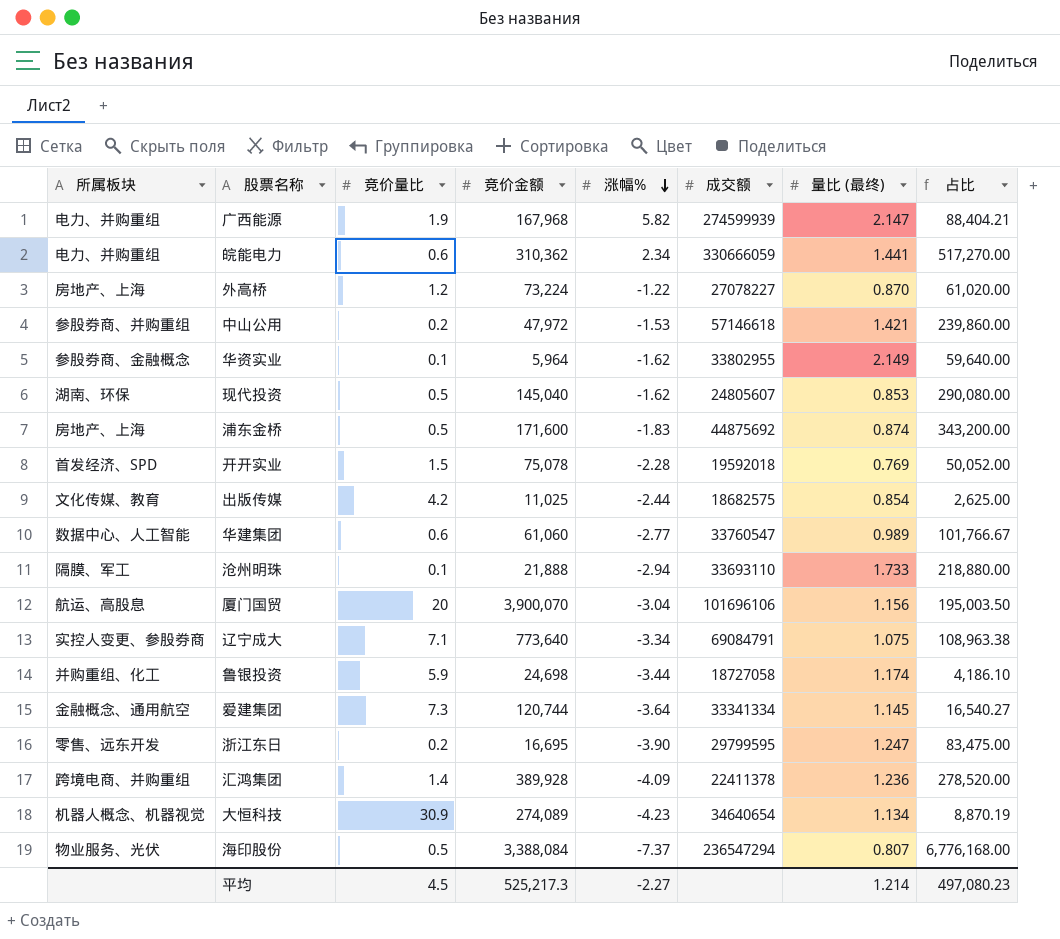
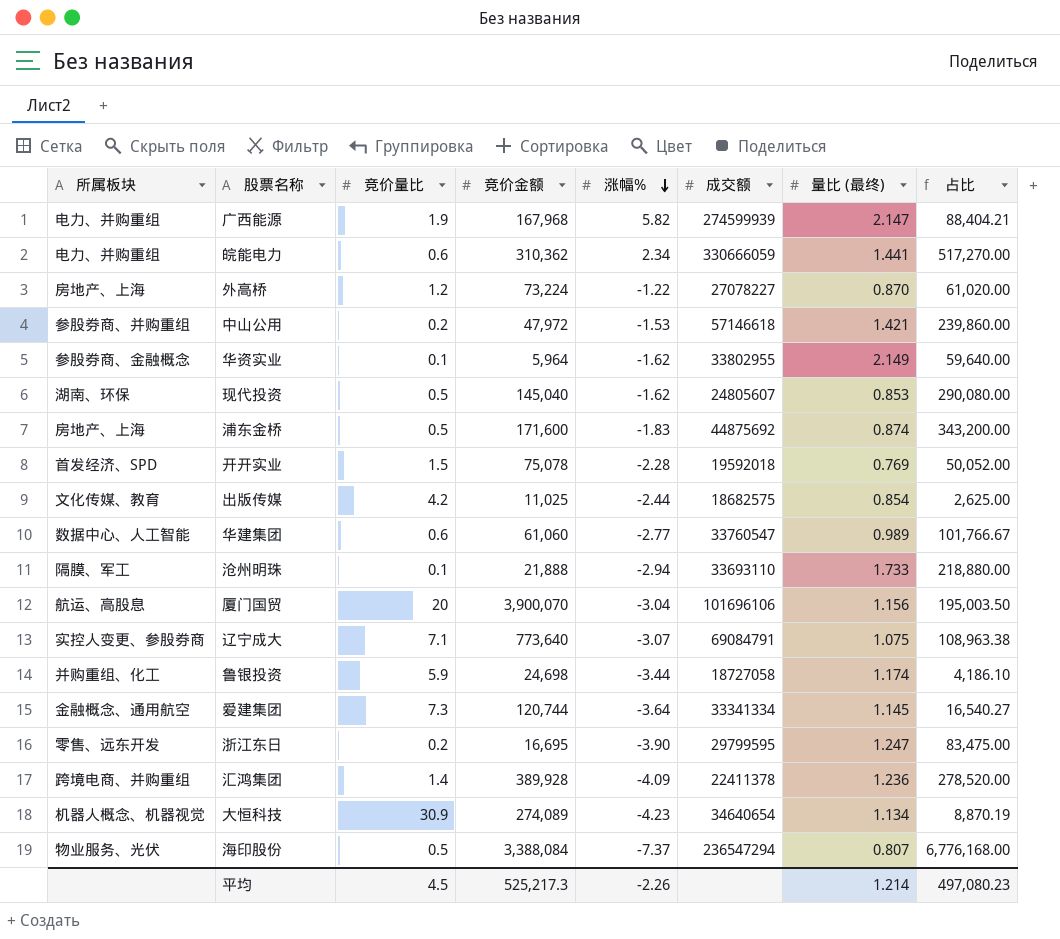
辽宁成大 | 涨幅%: -3.34 -> -3.07
平均 | 涨幅%: -2.27 -> -2.26

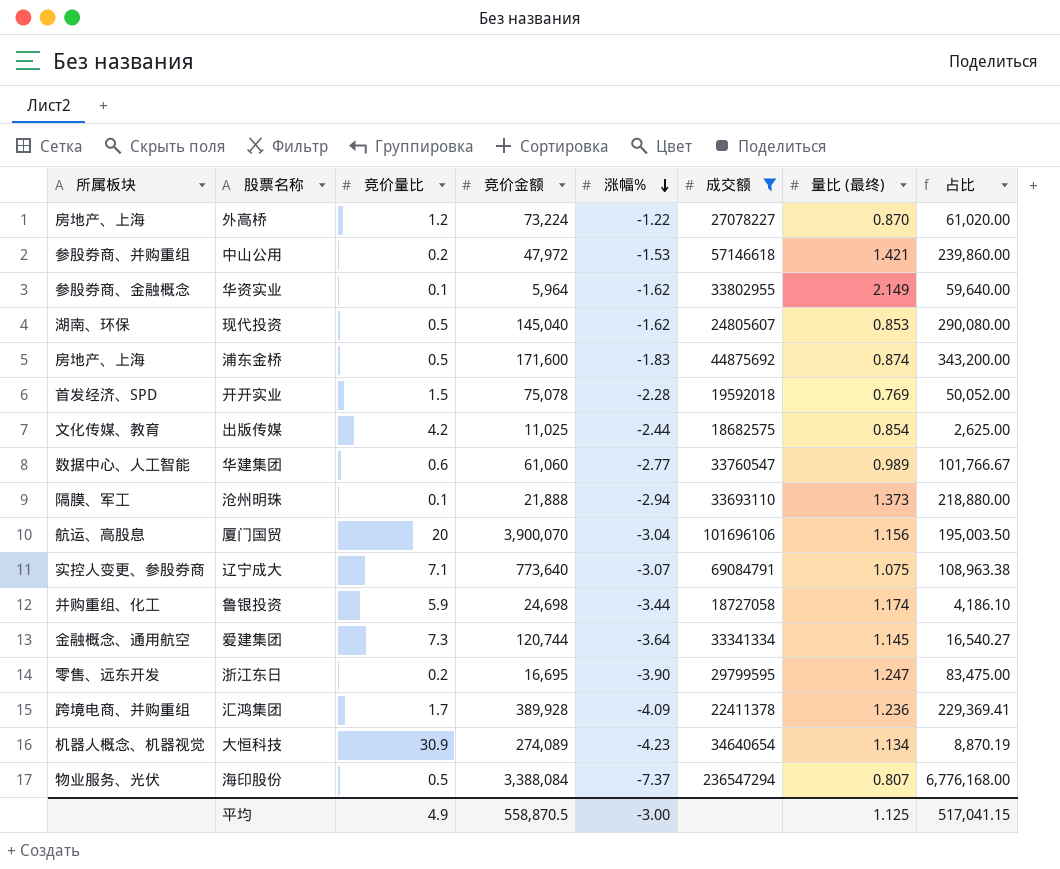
filter: none -> 成交额 <= 236547294
沧州明珠 | 量比 (最终): 1.733 -> 1.373
汇鸿集团 | 竞价量比: 1.4 -> 1.7
汇鸿集团 | 占比: 278,520.00 -> 229,369.41
平均 | 竞价量比: 4.5 -> 4.9
平均 | 竞价金额: 525,217.3 -> 558,870.5
平均 | 涨幅%: -2.26 -> -3.00
平均 | 量比 (最终): 1.214 -> 1.125
平均 | 占比: 497,080.23 -> 517,041.15

